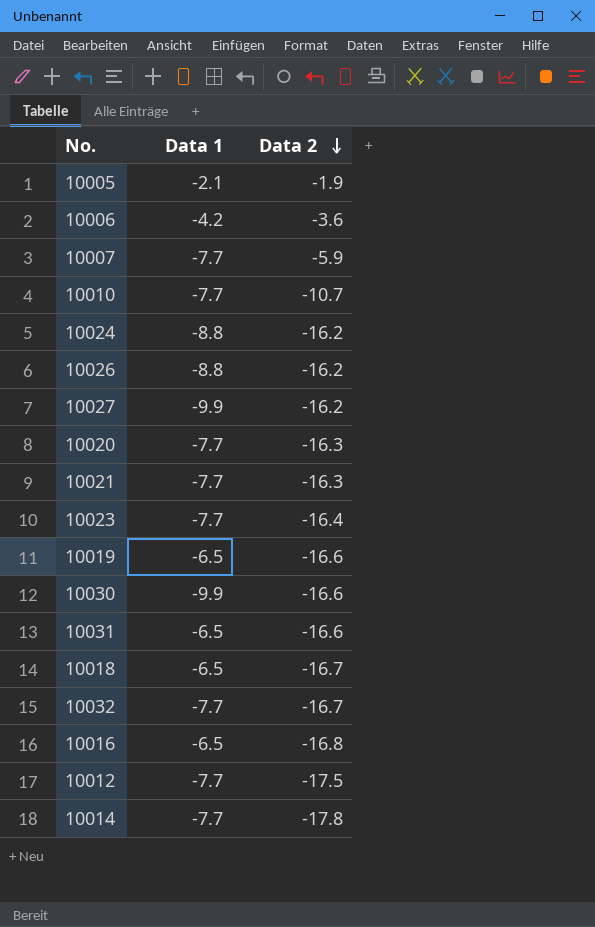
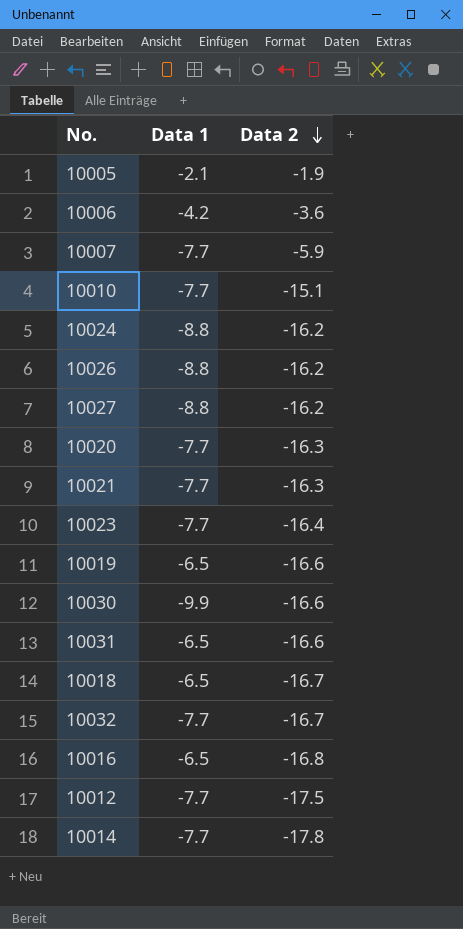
10010 | Data 2: -10.7 -> -15.1
10027 | Data 1: -9.9 -> -8.8

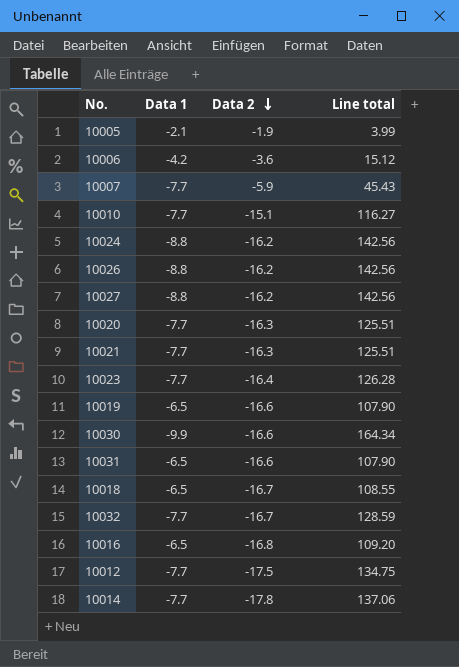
column Line total | formula: none -> [Data 1] * [Data 2]

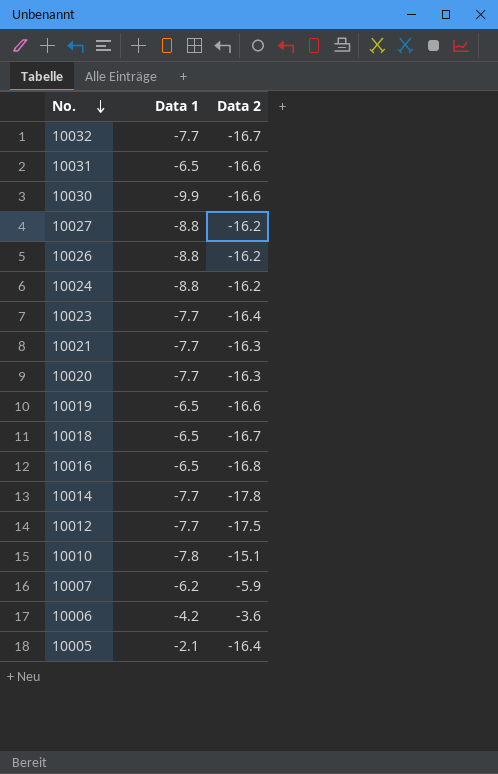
row order: Data 2 descending -> No. descending
column Line total | formula: [Data 1] * [Data 2] -> none
10010 | Data 1: -7.7 -> -7.8
10007 | Data 1: -7.7 -> -6.2
10005 | Data 2: -1.9 -> -16.4

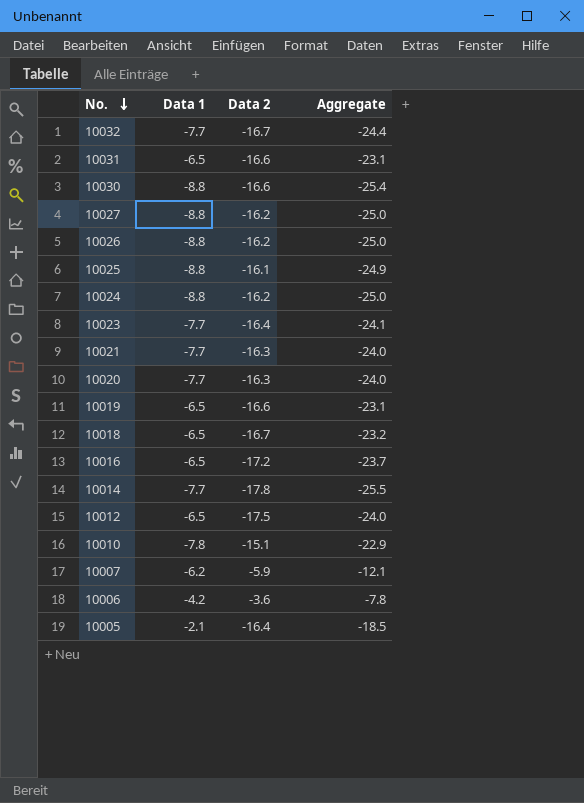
column Aggregate | formula: none -> [Data 1] + [Data 2]
10030 | Data 1: -9.9 -> -8.8
row 10025: none -> -8.8 | -16.1 | -24.9
10016 | Data 2: -16.8 -> -17.2
10012 | Data 1: -7.7 -> -6.5

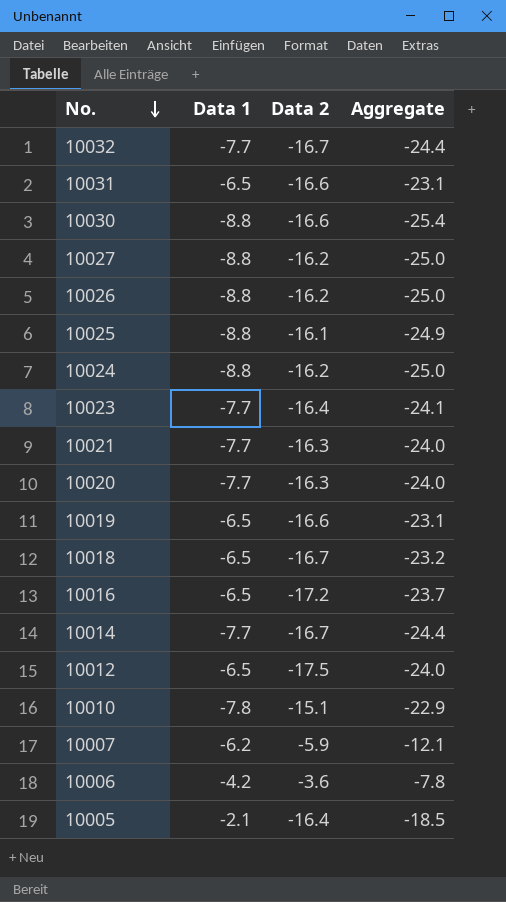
10014 | Data 2: -17.8 -> -16.7
10014 | Aggregate: -25.5 -> -24.4

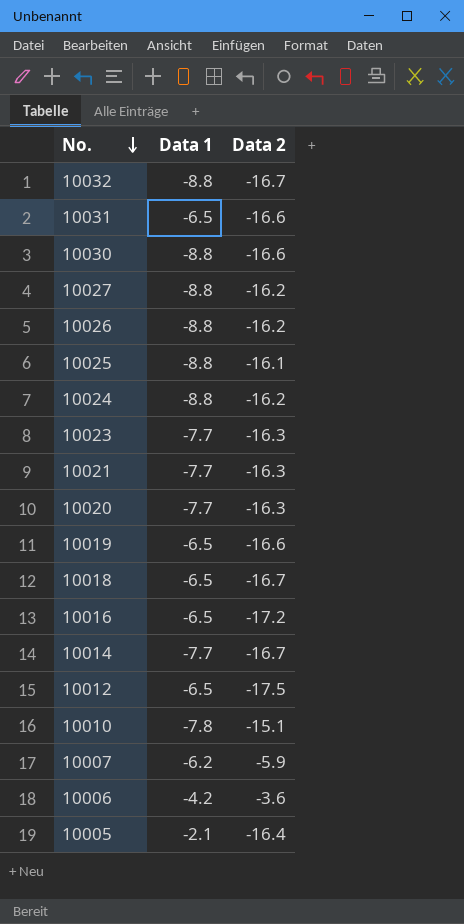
column Aggregate | formula: [Data 1] + [Data 2] -> none
10032 | Data 1: -7.7 -> -8.8
10023 | Data 2: -16.4 -> -16.3

